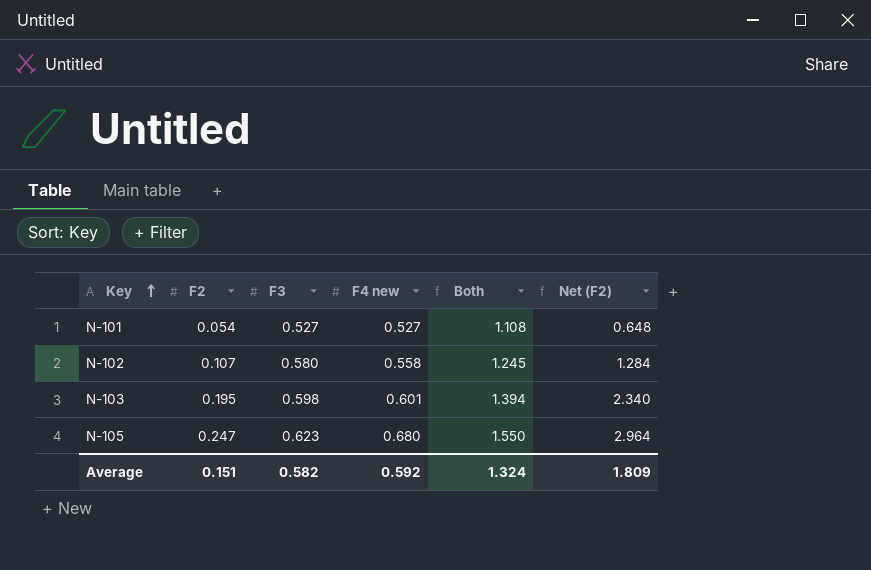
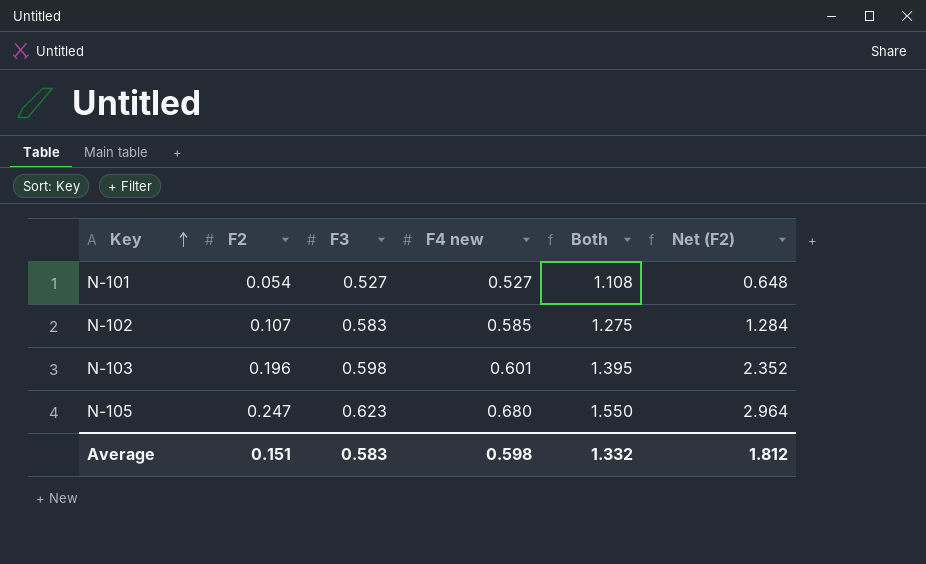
N-102 | F3: 0.580 -> 0.583
N-102 | F4 new: 0.558 -> 0.585
N-102 | Both: 1.245 -> 1.275
N-103 | F2: 0.195 -> 0.196
N-103 | Both: 1.394 -> 1.395
N-103 | Net (F2): 2.340 -> 2.352
Average | F3: 0.582 -> 0.583
Average | F4 new: 0.592 -> 0.598
Average | Both: 1.324 -> 1.332
Average | Net (F2): 1.809 -> 1.812

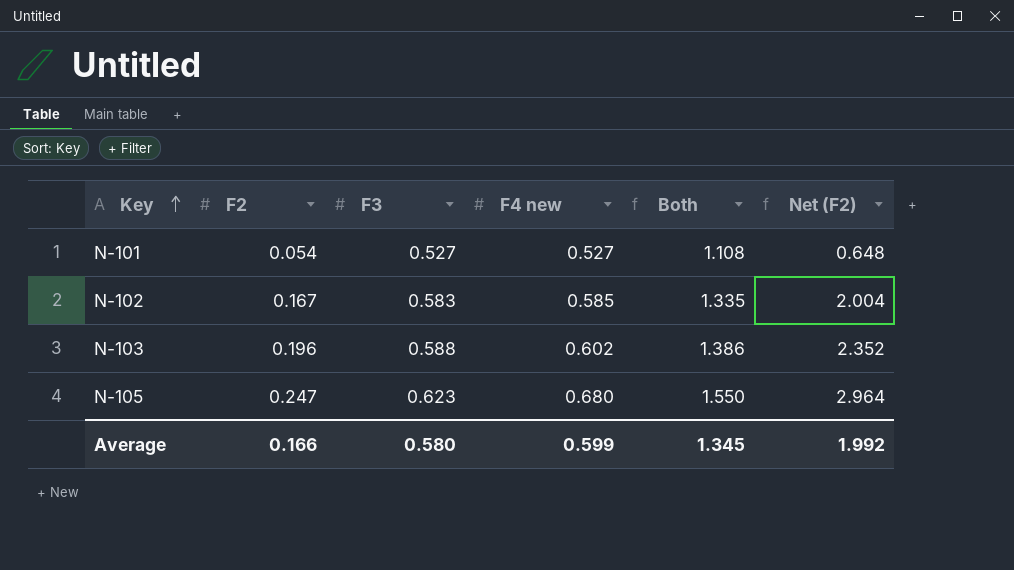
N-102 | F2: 0.107 -> 0.167
N-102 | Both: 1.275 -> 1.335
N-102 | Net (F2): 1.284 -> 2.004
N-103 | F3: 0.598 -> 0.588
N-103 | F4 new: 0.601 -> 0.602
N-103 | Both: 1.395 -> 1.386
Average | F2: 0.151 -> 0.166
Average | F3: 0.583 -> 0.580
Average | F4 new: 0.598 -> 0.599
Average | Both: 1.332 -> 1.345
Average | Net (F2): 1.812 -> 1.992

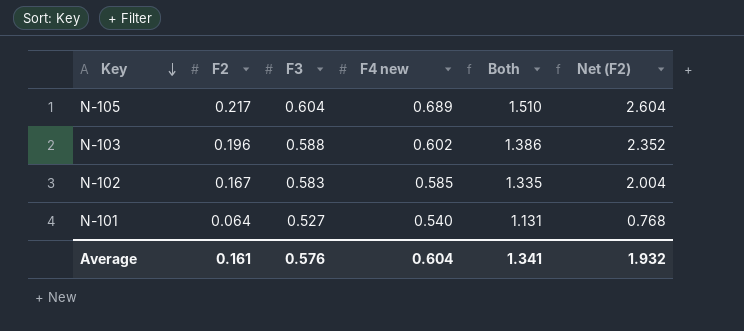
row order: Key ascending -> Key descending
N-105 | F2: 0.247 -> 0.217
N-105 | F3: 0.623 -> 0.604
N-105 | F4 new: 0.680 -> 0.689
N-105 | Both: 1.550 -> 1.510
N-105 | Net (F2): 2.964 -> 2.604
N-101 | F2: 0.054 -> 0.064
N-101 | F4 new: 0.527 -> 0.540
N-101 | Both: 1.108 -> 1.131
N-101 | Net (F2): 0.648 -> 0.768
Average | F2: 0.166 -> 0.161
Average | F3: 0.580 -> 0.576
Average | F4 new: 0.599 -> 0.604
Average | Both: 1.345 -> 1.341
Average | Net (F2): 1.992 -> 1.932

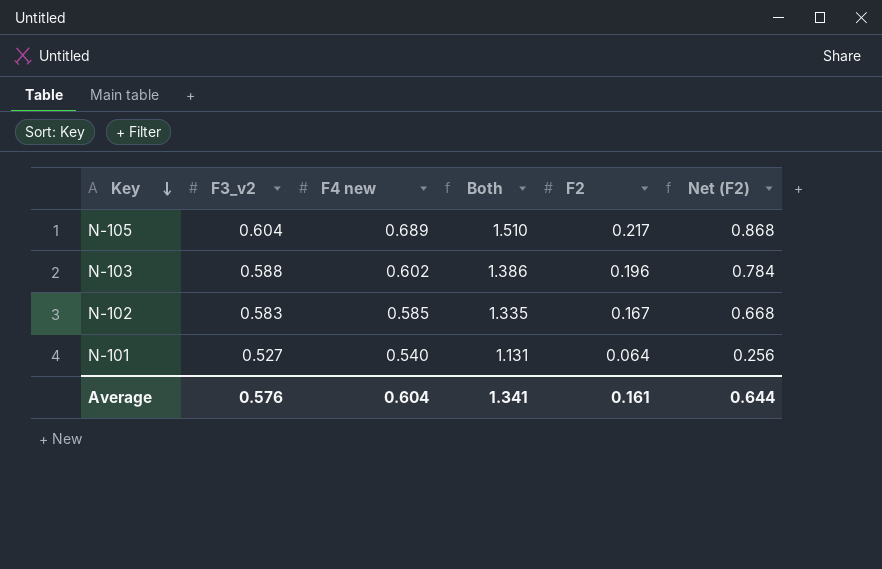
column name: F3 -> F3_v2
column F2 | position: 2 -> 5
column Net (F2) | formula: [F2] * 12 -> [F2] * 4
Average | Net (F2): 1.932 -> 0.644

